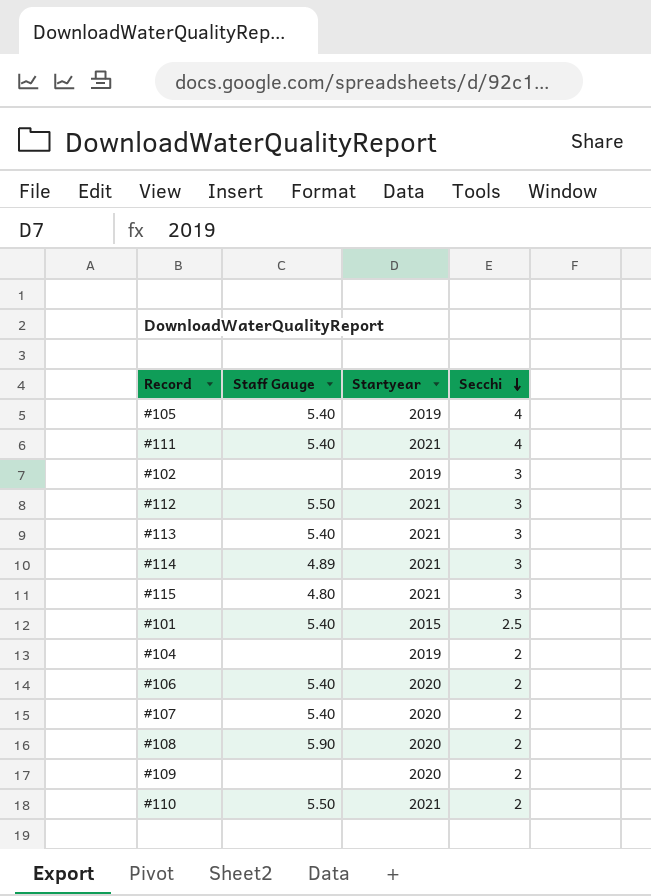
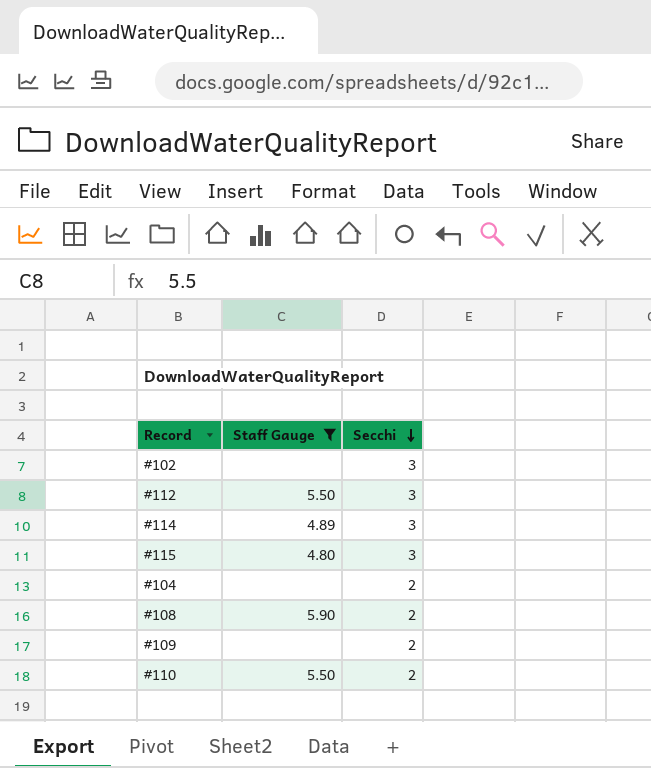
filter: none -> Staff Gauge != 5.40
column Startyear | position: 3 -> none

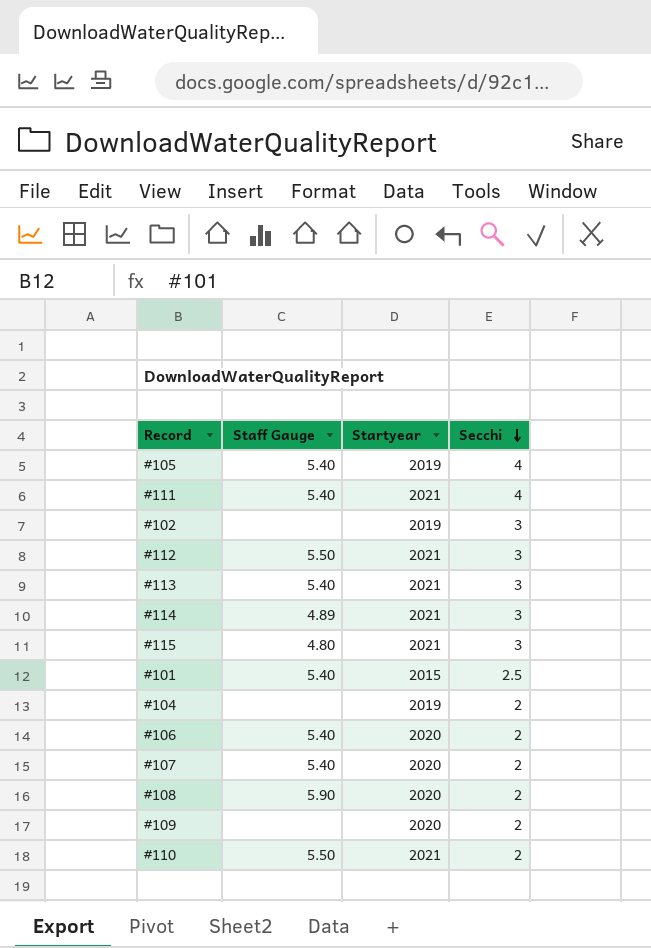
filter: Staff Gauge != 5.40 -> none
column Startyear | position: none -> 3

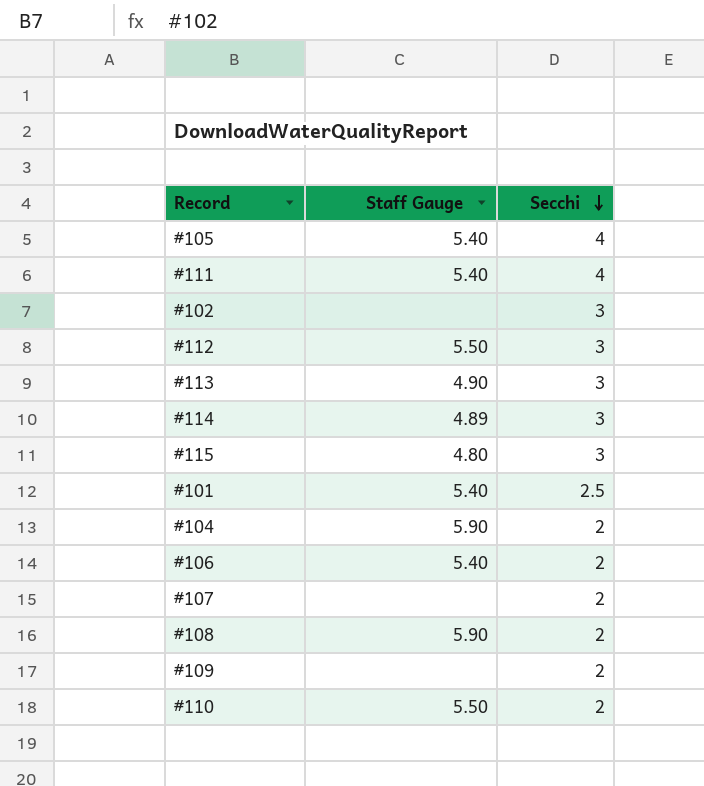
column Startyear | position: 3 -> none
#113 | Staff Gauge: 5.40 -> 4.90
#104 | Staff Gauge: none -> 5.90
#107 | Staff Gauge: 5.40 -> none

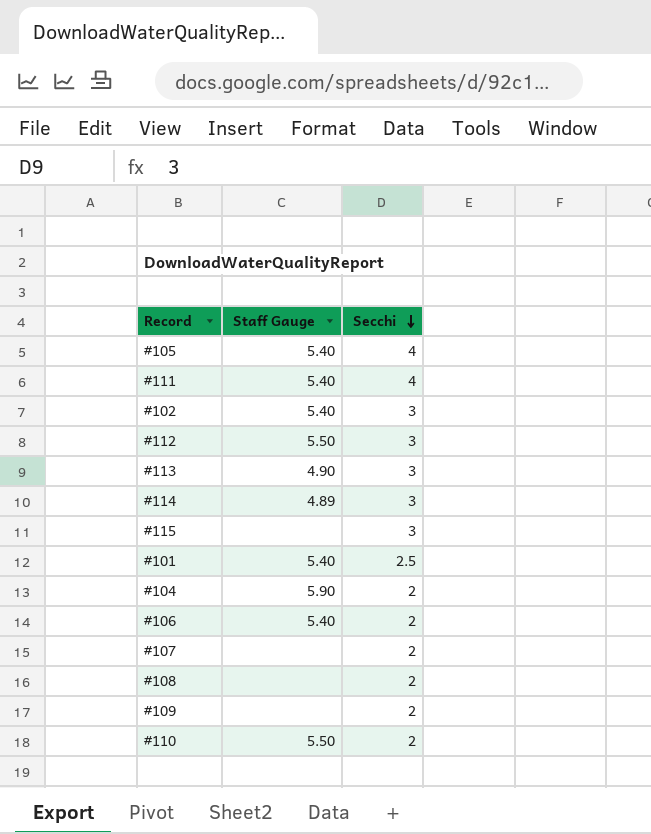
#102 | Staff Gauge: none -> 5.40
#115 | Staff Gauge: 4.80 -> none
#108 | Staff Gauge: 5.90 -> none

